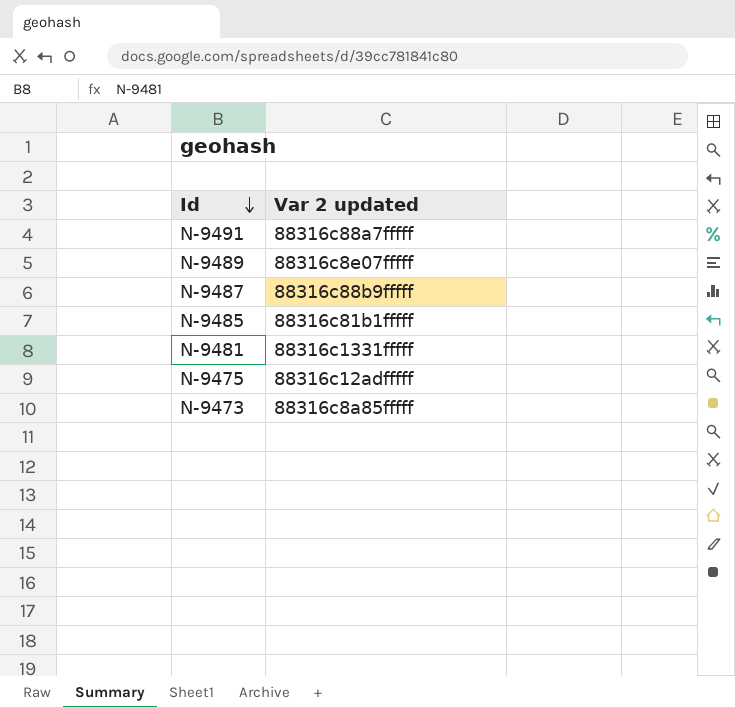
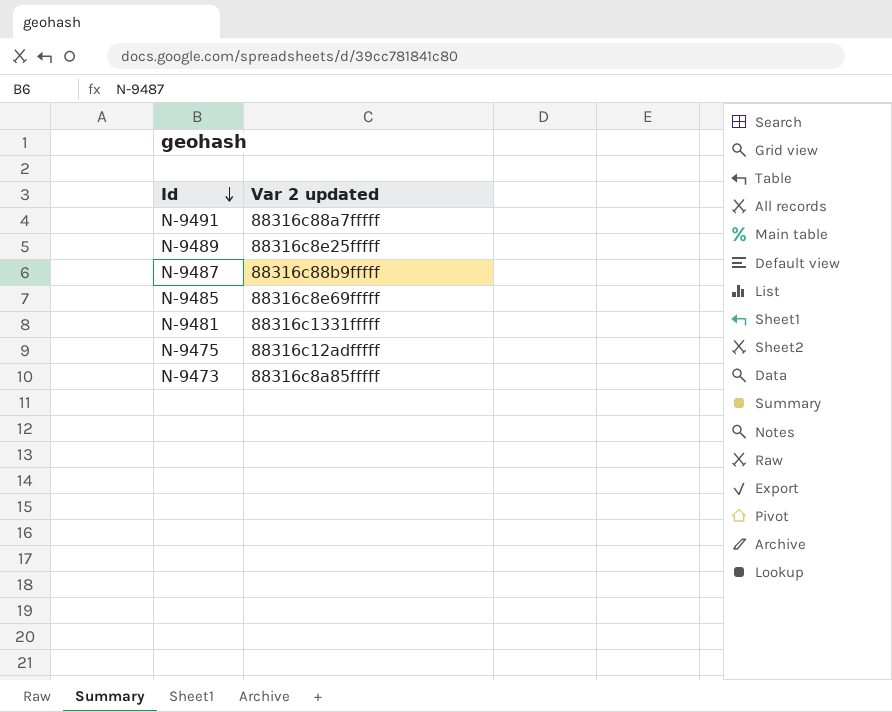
N-9489 | Var 2 updated: 88316c8e07fffff -> 88316c8e25fffff
N-9485 | Var 2 updated: 88316c81b1fffff -> 88316c8e69fffff

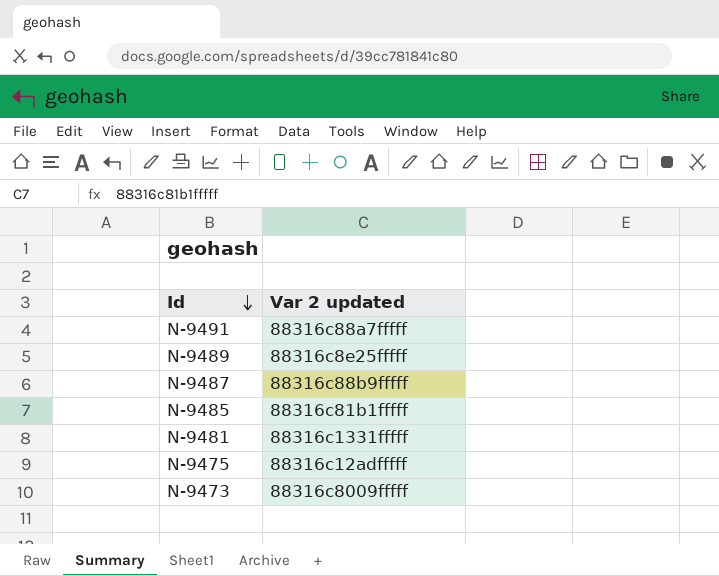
N-9485 | Var 2 updated: 88316c8e69fffff -> 88316c81b1fffff
N-9473 | Var 2 updated: 88316c8a85fffff -> 88316c8009fffff

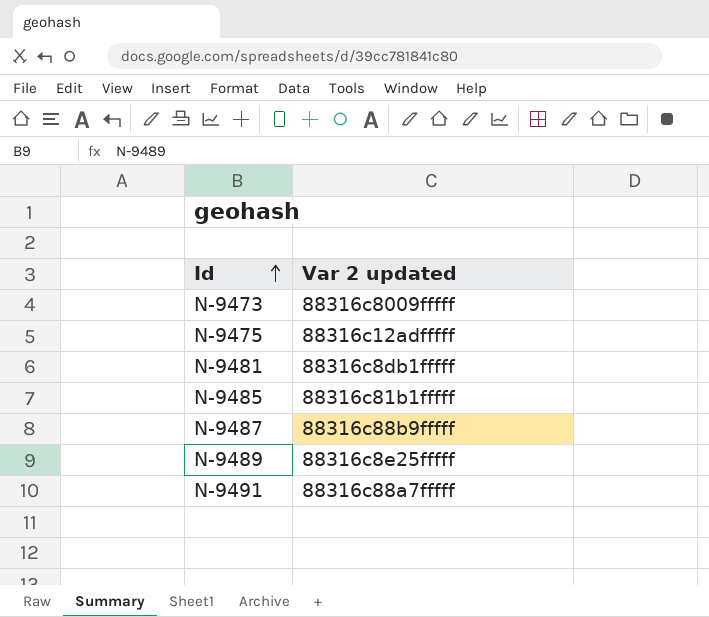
row order: Id descending -> Id ascending
N-9481 | Var 2 updated: 88316c1331fffff -> 88316c8db1fffff

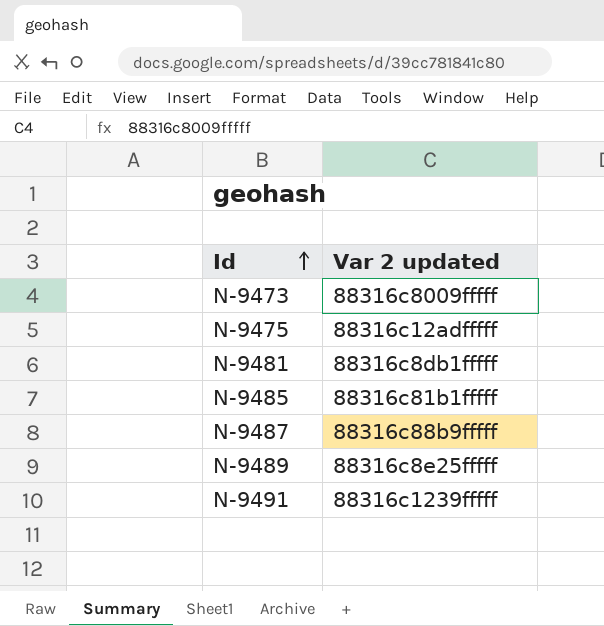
N-9491 | Var 2 updated: 88316c88a7fffff -> 88316c1239fffff

